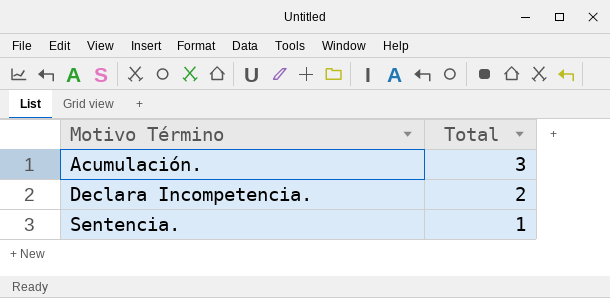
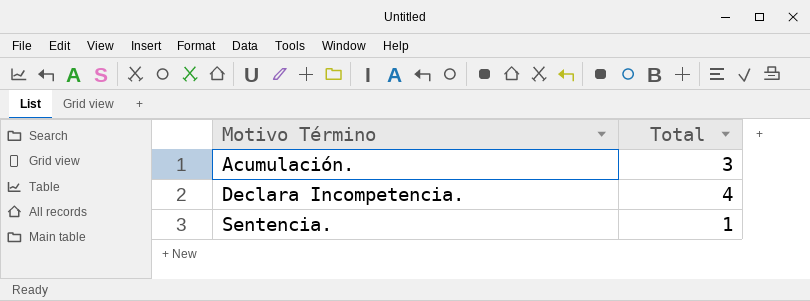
Declara Incompetencia. | Total: 2 -> 4

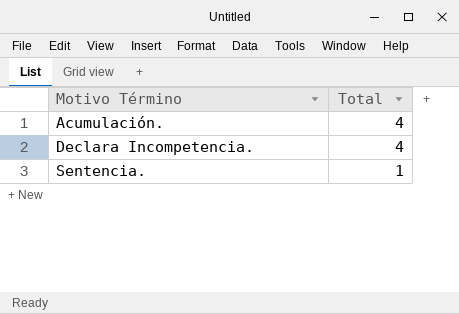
Acumulación. | Total: 3 -> 4

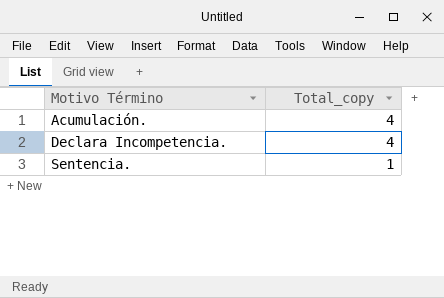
column name: Total -> Total_copy

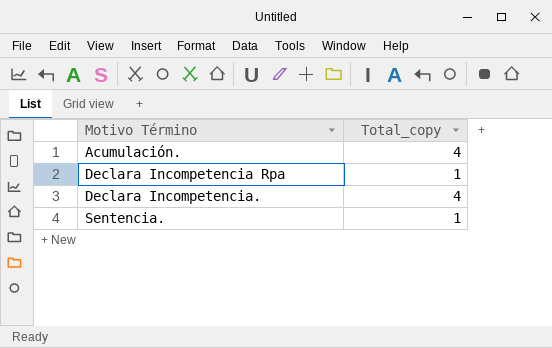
row Declara Incompetencia Rpa: none -> 1

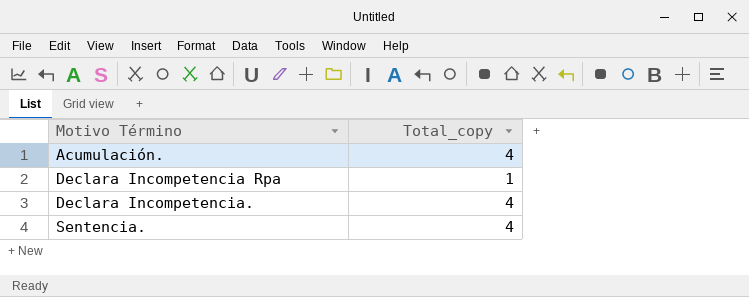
Sentencia. | Total_copy: 1 -> 4

